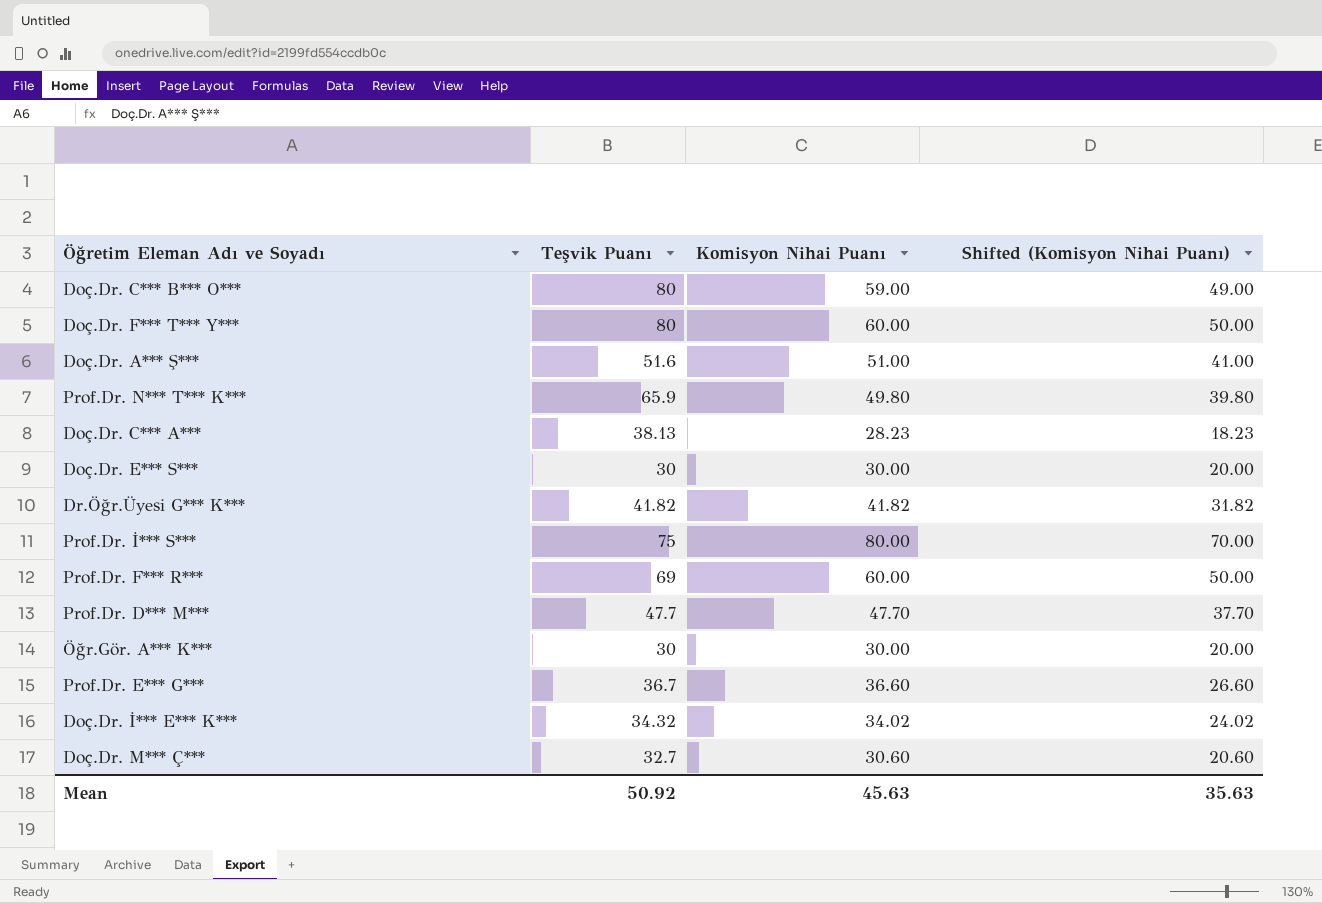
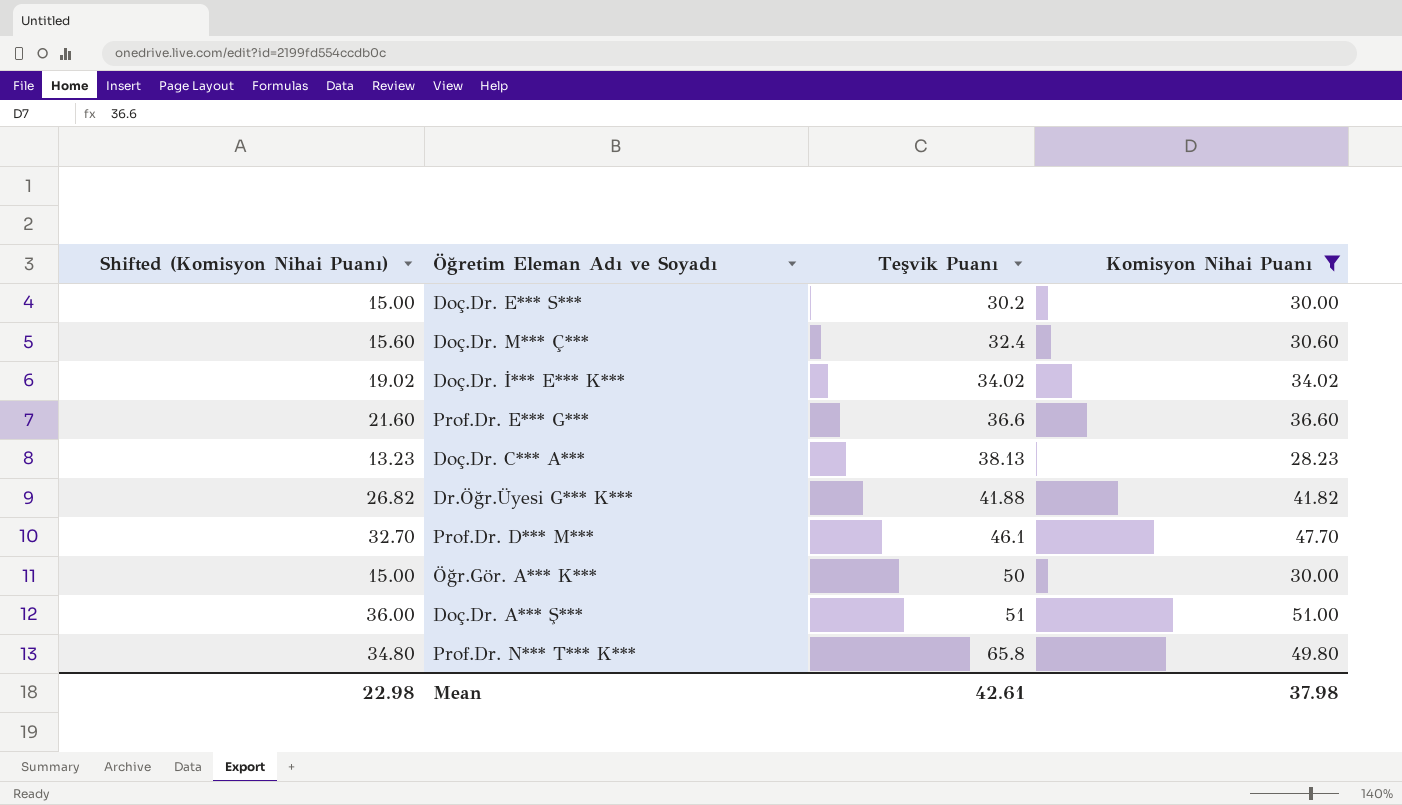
filter: none -> Komisyon Nihai Puanı <= 51.00
row order: none -> Teşvik Puanı ascending
column Shifted (Komisyon Nihai Puanı) | formula: [Komisyon Nihai Puanı] - 10 -> [Komisyon Nihai Puanı] - 15
column Shifted (Komisyon Nihai Puanı) | position: 4 -> 1
Doç.Dr. E*** S*** | Teşvik Puanı: 30 -> 30.2
Doç.Dr. M*** Ç*** | Teşvik Puanı: 32.7 -> 32.4
Doç.Dr. İ*** E*** K*** | Teşvik Puanı: 34.32 -> 34.02
Prof.Dr. E*** G*** | Teşvik Puanı: 36.7 -> 36.6
Dr.Öğr.Üyesi G*** K*** | Teşvik Puanı: 41.82 -> 41.88
Prof.Dr. D*** M*** | Teşvik Puanı: 47.7 -> 46.1
Öğr.Gör. A*** K*** | Teşvik Puanı: 30 -> 50
Doç.Dr. A*** Ş*** | Teşvik Puanı: 51.6 -> 51
Prof.Dr. N*** T*** K*** | Teşvik Puanı: 65.9 -> 65.8
Mean | Shifted (Komisyon Nihai Puanı): 35.63 -> 22.98
Mean | Teşvik Puanı: 50.92 -> 42.61
Mean | Komisyon Nihai Puanı: 45.63 -> 37.98

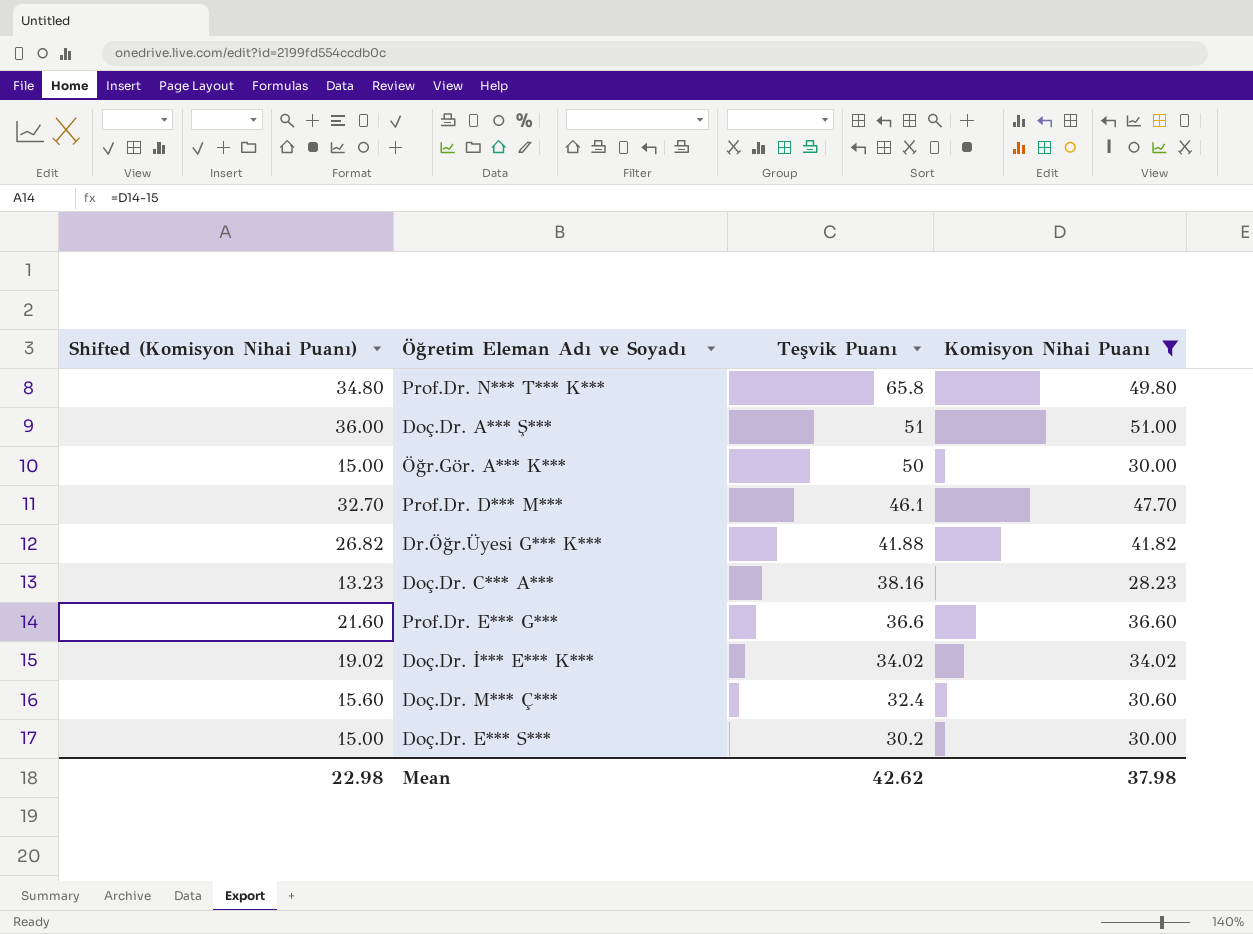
row order: Teşvik Puanı ascending -> Teşvik Puanı descending
Doç.Dr. C*** A*** | Teşvik Puanı: 38.13 -> 38.16
Mean | Teşvik Puanı: 42.61 -> 42.62

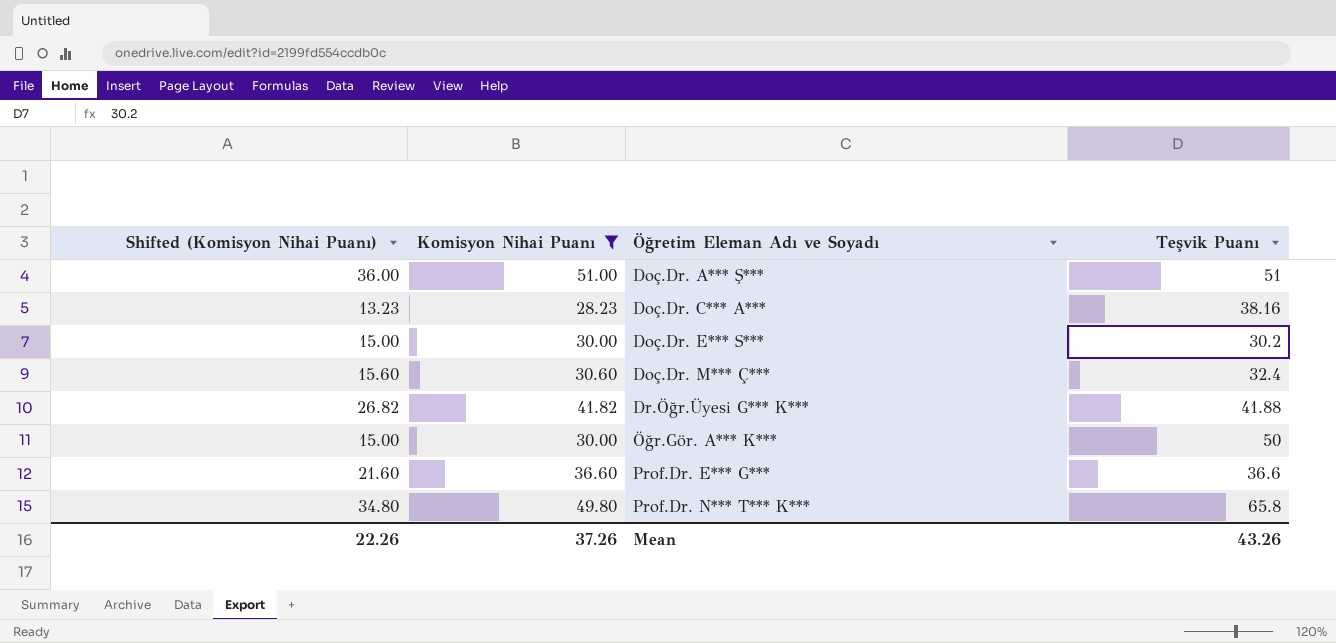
row order: Teşvik Puanı descending -> Öğretim Eleman Adı ve Soyadı ascending
column Komisyon Nihai Puanı | position: 4 -> 2
row Prof.Dr. D*** M***: 32.70 | 46.1 | 47.70 -> none
row Doç.Dr. İ*** E*** K***: 19.02 | 34.02 | 34.02 -> none
Mean | Shifted (Komisyon Nihai Puanı): 22.98 -> 22.26
Mean | Komisyon Nihai Puanı: 37.98 -> 37.26
Mean | Teşvik Puanı: 42.62 -> 43.26

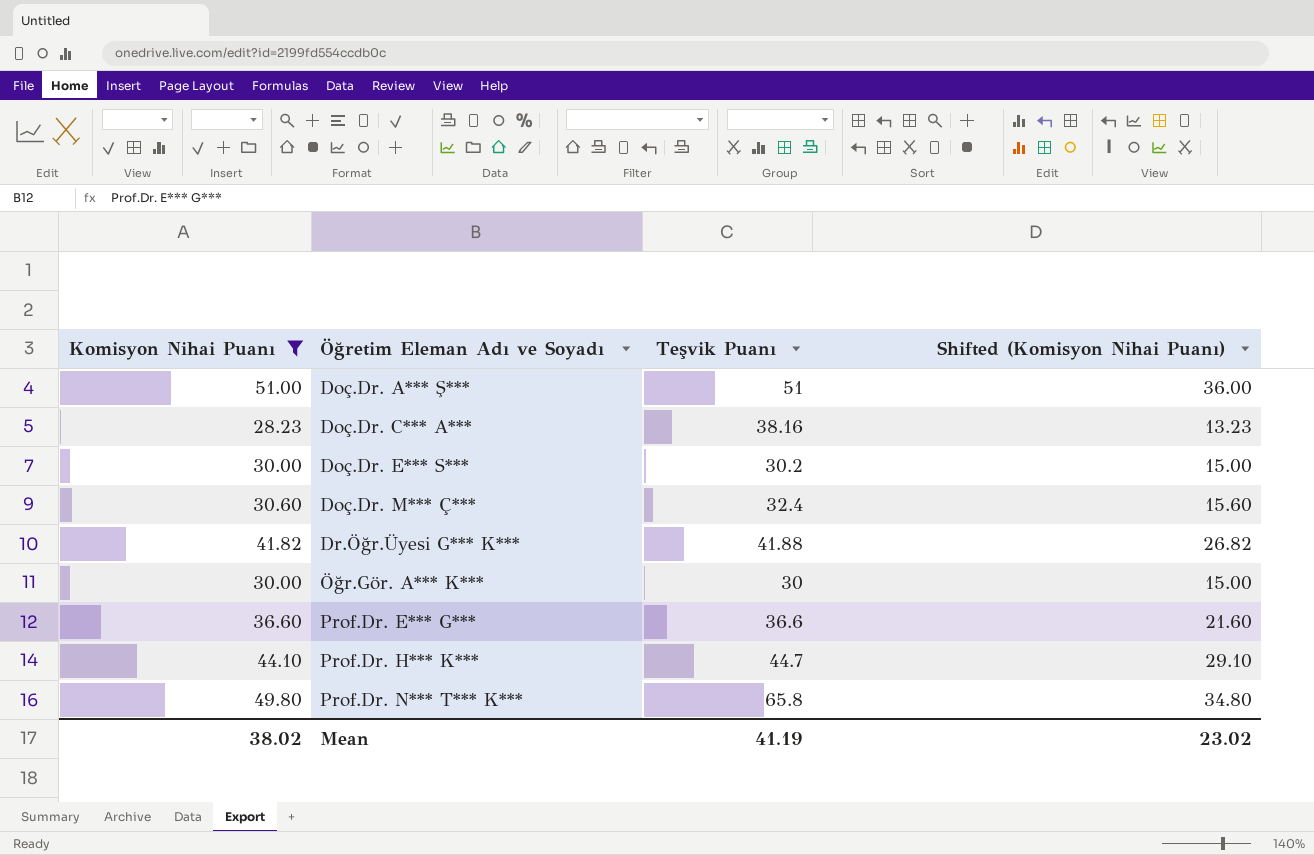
column Shifted (Komisyon Nihai Puanı) | position: 1 -> 4
Öğr.Gör. A*** K*** | Teşvik Puanı: 50 -> 30
row Prof.Dr. H*** K***: none -> 44.10 | 44.7 | 29.10
Mean | Komisyon Nihai Puanı: 37.26 -> 38.02
Mean | Teşvik Puanı: 43.26 -> 41.19
Mean | Shifted (Komisyon Nihai Puanı): 22.26 -> 23.02

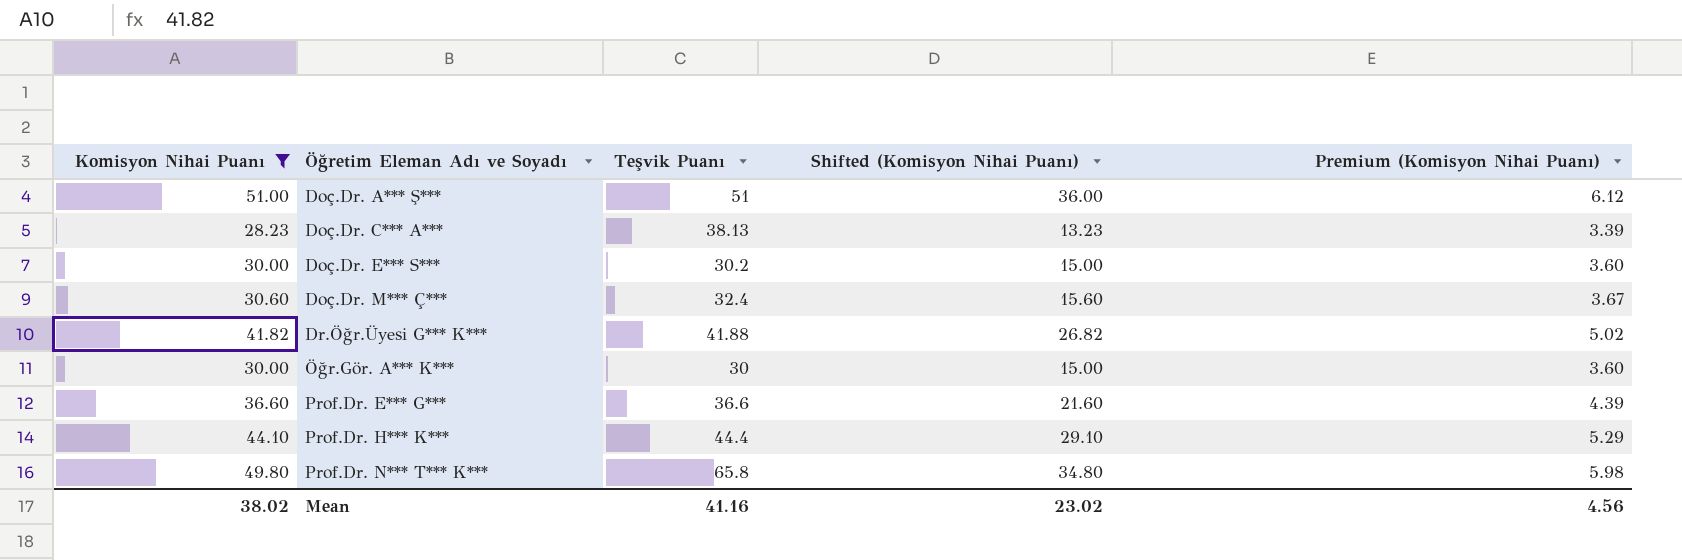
column Premium (Komisyon Nihai Puanı) | formula: none -> [Komisyon Nihai Puanı] * 0.12
Doç.Dr. C*** A*** | Teşvik Puanı: 38.16 -> 38.13
Prof.Dr. H*** K*** | Teşvik Puanı: 44.7 -> 44.4
Mean | Teşvik Puanı: 41.19 -> 41.16

